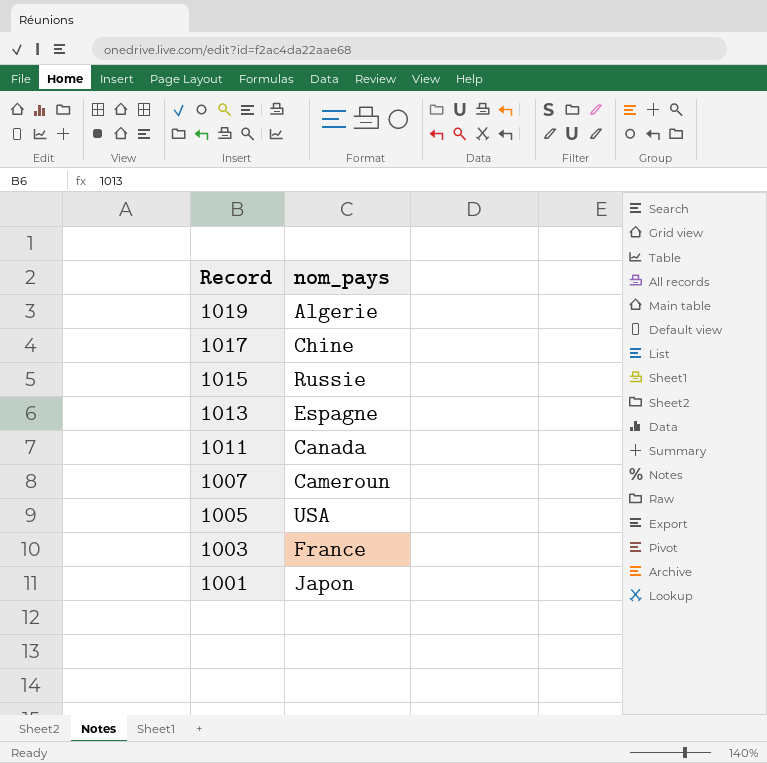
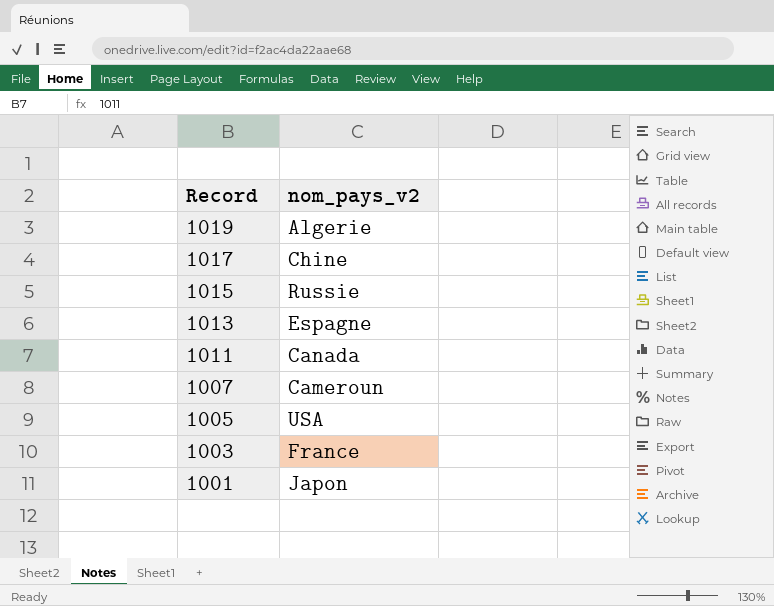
column name: nom_pays -> nom_pays_v2

